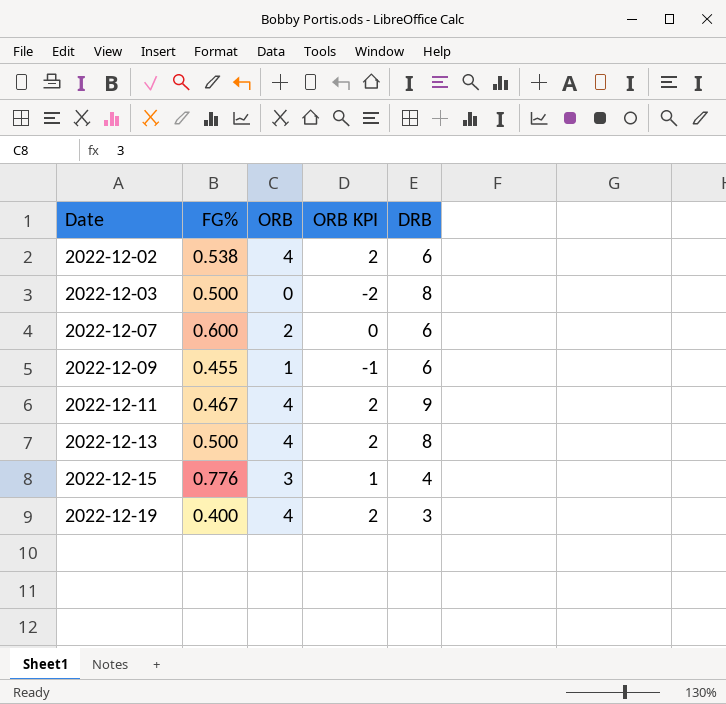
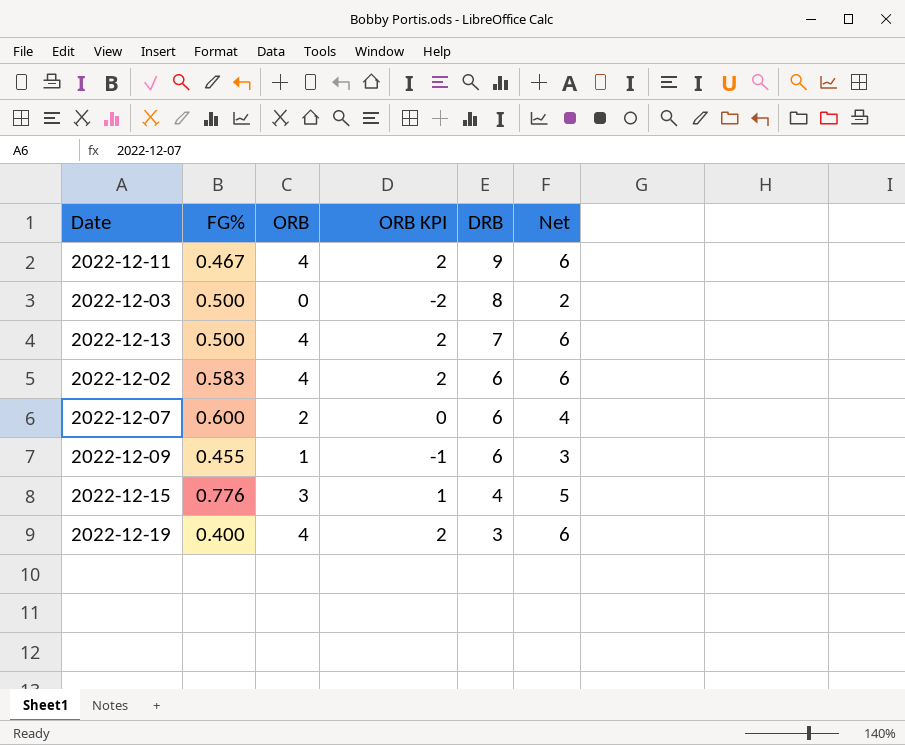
row order: Date ascending -> DRB descending
column Net | formula: none -> [ORB] + 2
2022-12-13 | DRB: 8 -> 7
2022-12-02 | FG%: 0.538 -> 0.583

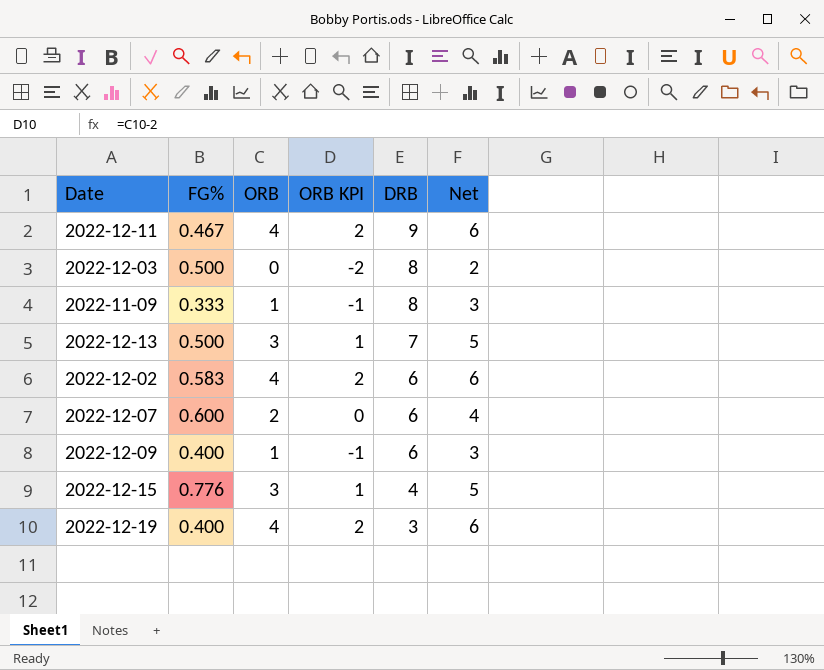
row 2022-11-09: none -> 0.333 | 1 | -1 | 8 | 3
2022-12-13 | ORB: 4 -> 3
2022-12-13 | ORB KPI: 2 -> 1
2022-12-13 | Net: 6 -> 5
2022-12-09 | FG%: 0.455 -> 0.400

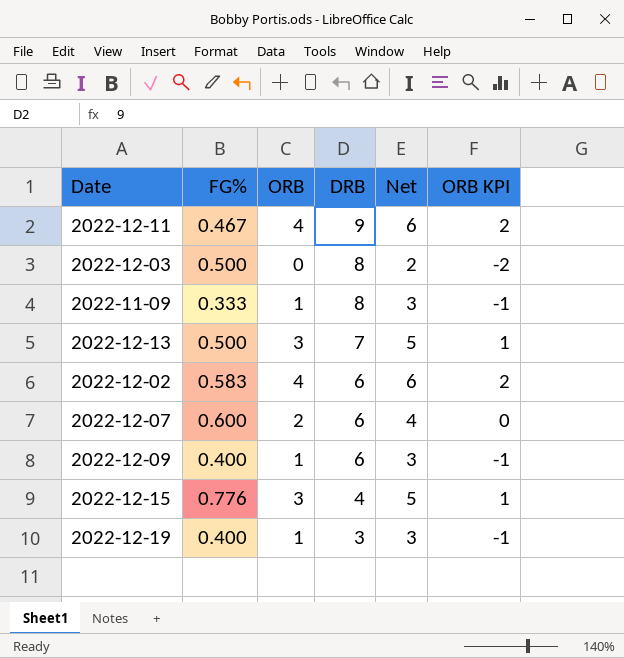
column ORB KPI | position: 4 -> 6
2022-12-19 | ORB: 4 -> 1
2022-12-19 | Net: 6 -> 3
2022-12-19 | ORB KPI: 2 -> -1

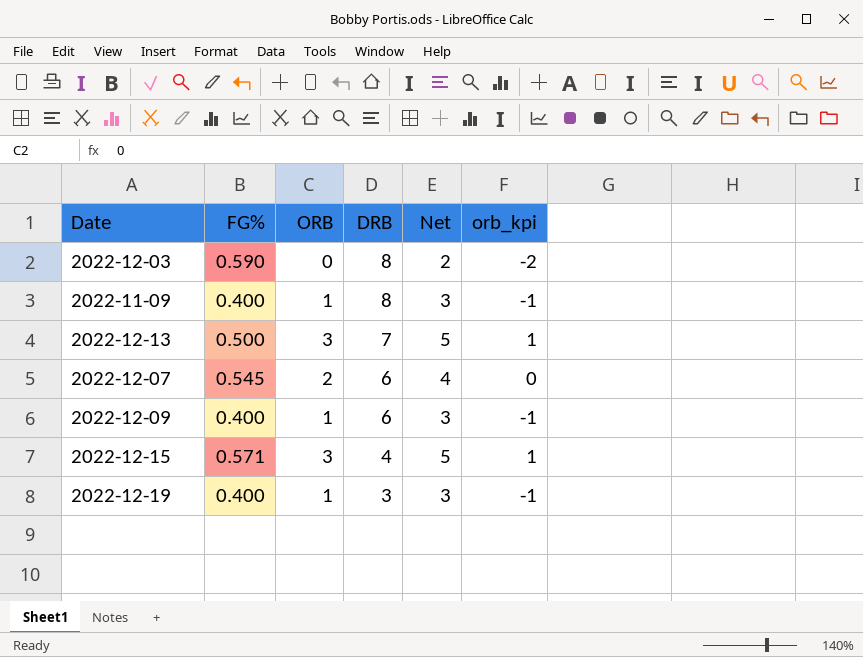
column name: ORB KPI -> orb_kpi
row 2022-12-11: 0.467 | 4 | 9 | 6 | 2 -> none
row 2022-12-02: 0.583 | 4 | 6 | 6 | 2 -> none
2022-12-03 | FG%: 0.500 -> 0.590
2022-11-09 | FG%: 0.333 -> 0.400
2022-12-07 | FG%: 0.600 -> 0.545
2022-12-15 | FG%: 0.776 -> 0.571

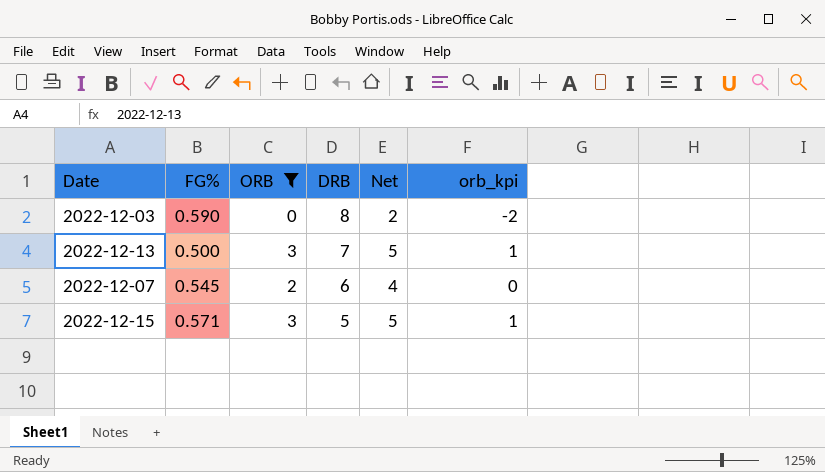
filter: none -> ORB != 1
2022-12-15 | DRB: 4 -> 5

